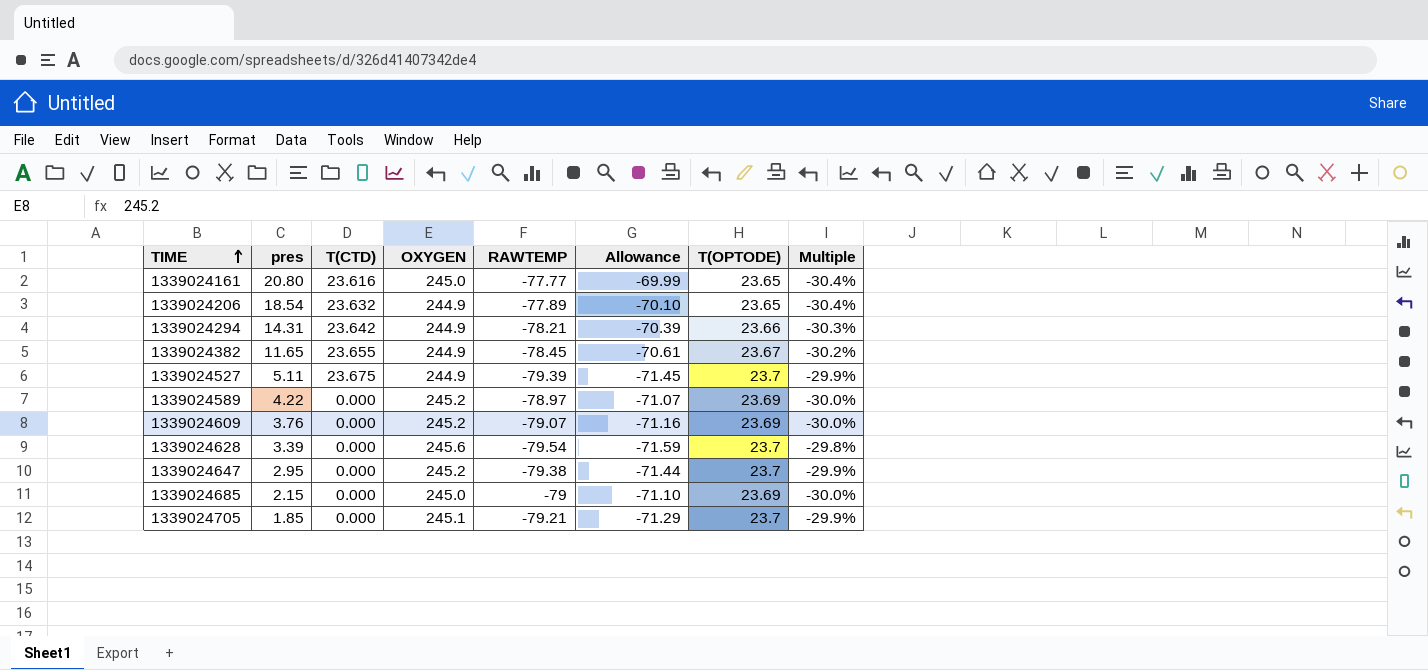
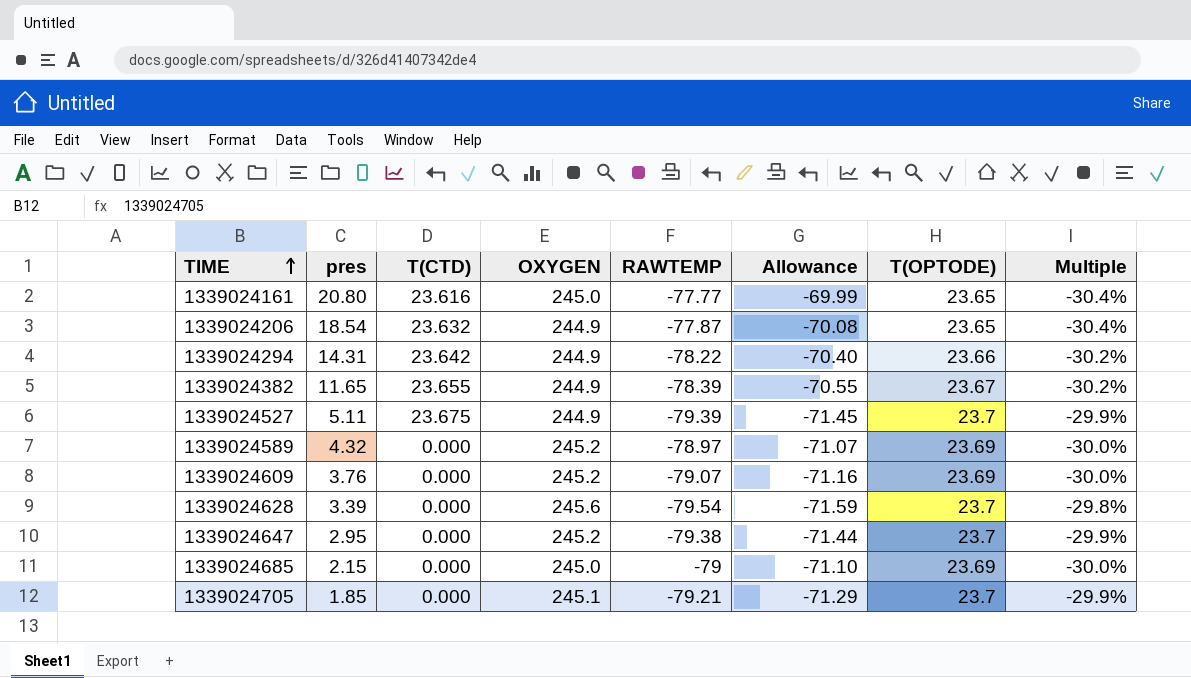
1339024206 | RAWTEMP: -77.89 -> -77.87
1339024206 | Allowance: -70.10 -> -70.08
1339024294 | RAWTEMP: -78.21 -> -78.22
1339024294 | Allowance: -70.39 -> -70.40
1339024294 | Multiple: -30.3% -> -30.2%
1339024382 | RAWTEMP: -78.45 -> -78.39
1339024382 | Allowance: -70.61 -> -70.55
1339024589 | pres: 4.22 -> 4.32

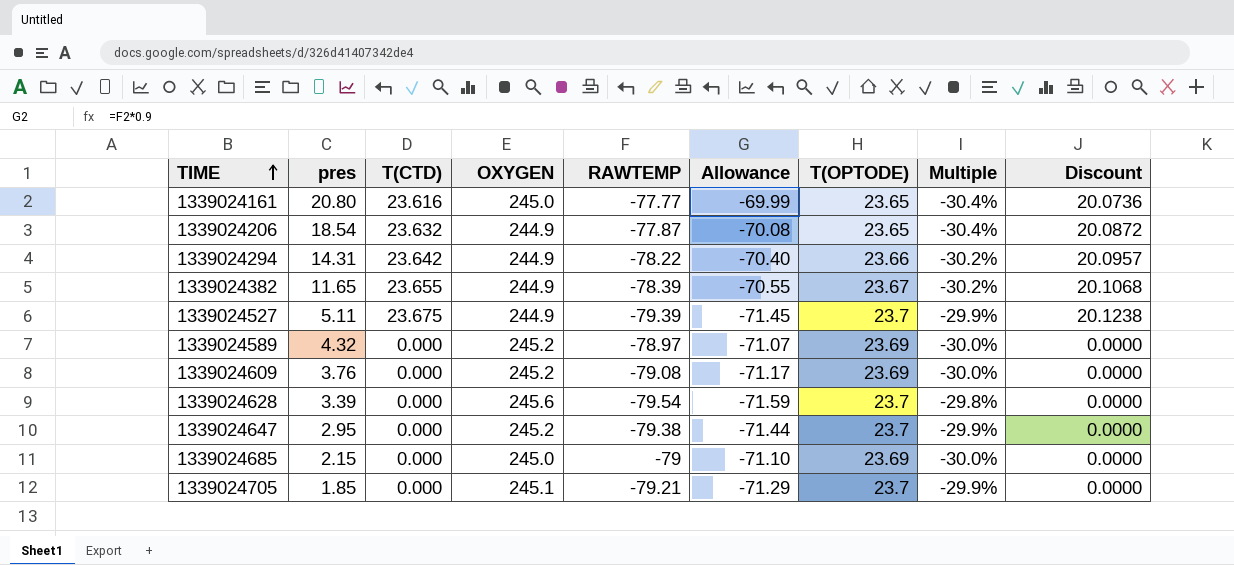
column Discount | formula: none -> [T(CTD)] * 0.85
1339024609 | RAWTEMP: -79.07 -> -79.08
1339024609 | Allowance: -71.16 -> -71.17

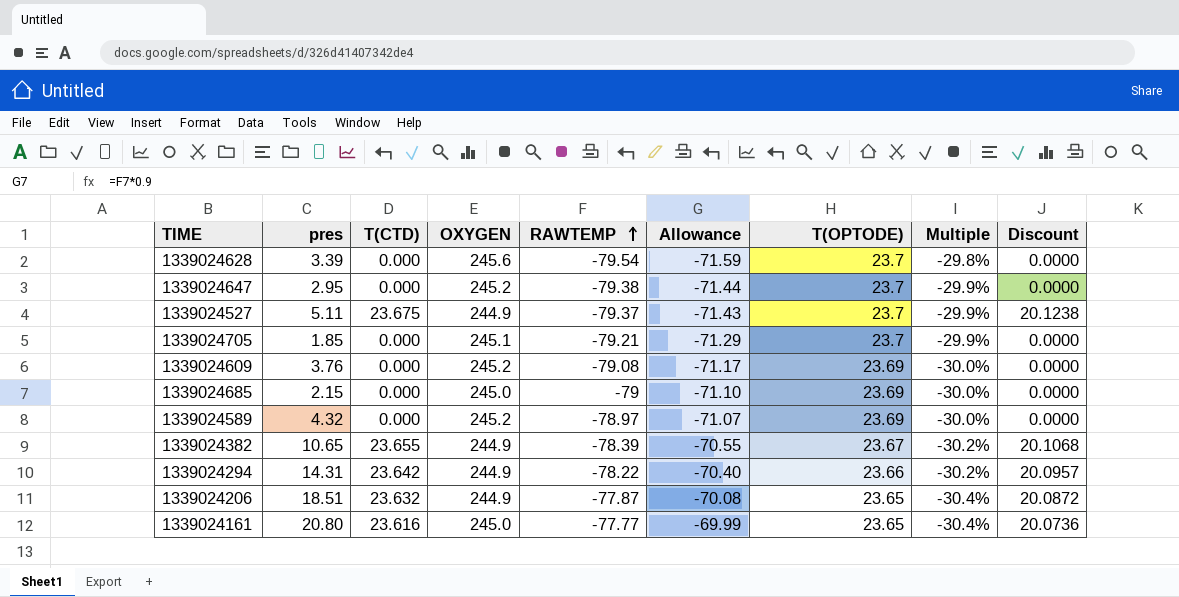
row order: TIME ascending -> RAWTEMP ascending
1339024527 | RAWTEMP: -79.39 -> -79.37
1339024527 | Allowance: -71.45 -> -71.43
1339024382 | pres: 11.65 -> 10.65
1339024206 | pres: 18.54 -> 18.51

